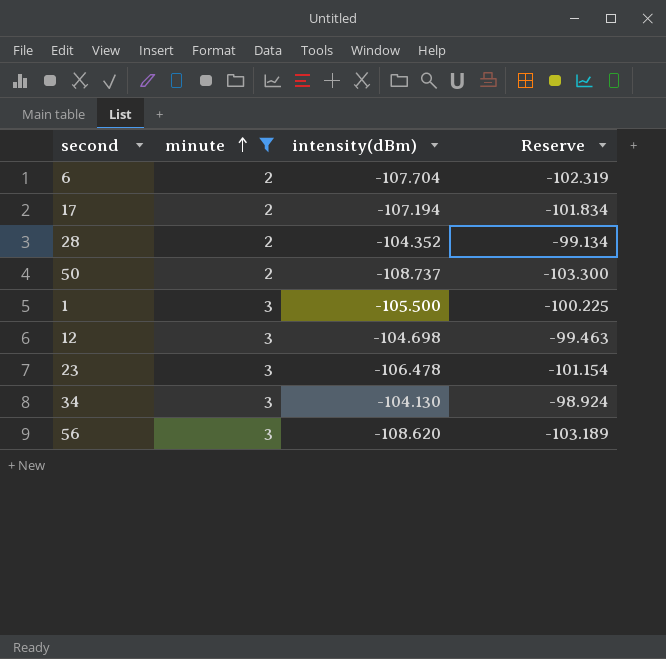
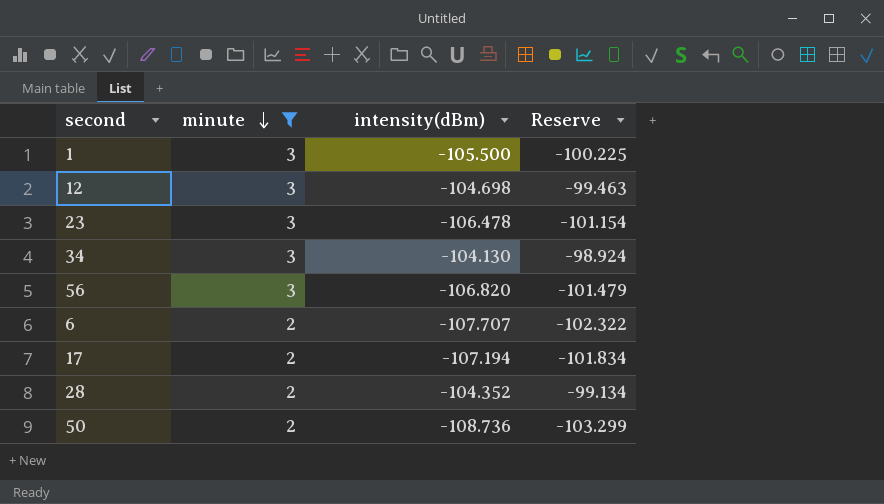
row order: minute ascending -> minute descending
56 | intensity(dBm): -108.620 -> -106.820
56 | Reserve: -103.189 -> -101.479
6 | intensity(dBm): -107.704 -> -107.707
6 | Reserve: -102.319 -> -102.322
50 | intensity(dBm): -108.737 -> -108.736
50 | Reserve: -103.300 -> -103.299

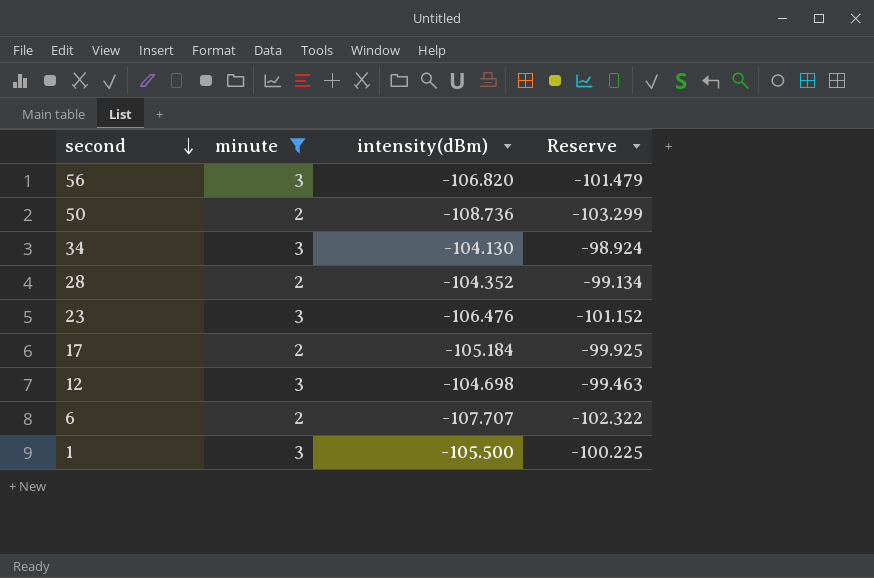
row order: minute descending -> second descending
23 | intensity(dBm): -106.478 -> -106.476
23 | Reserve: -101.154 -> -101.152
17 | intensity(dBm): -107.194 -> -105.184
17 | Reserve: -101.834 -> -99.925

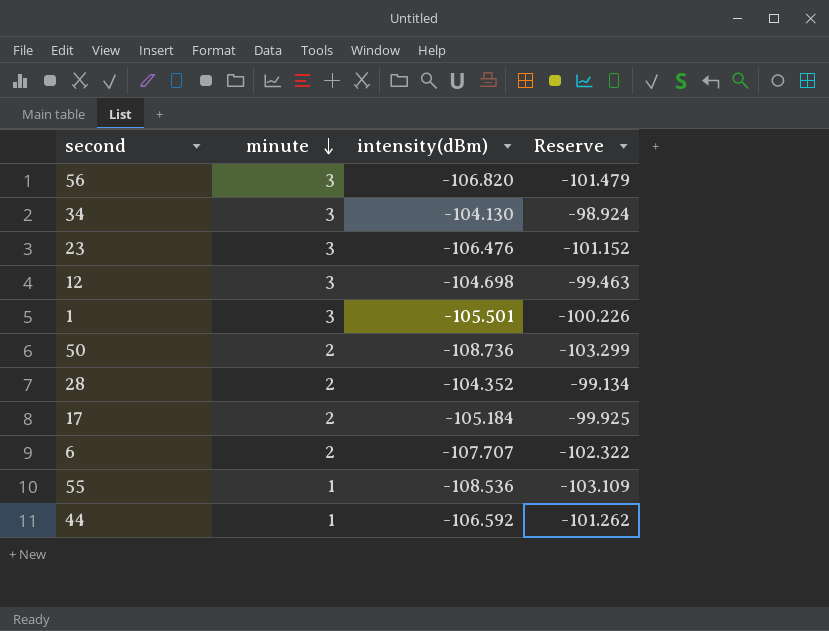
filter: minute != 1 -> none
row order: second descending -> minute descending
1 | intensity(dBm): -105.500 -> -105.501
1 | Reserve: -100.225 -> -100.226

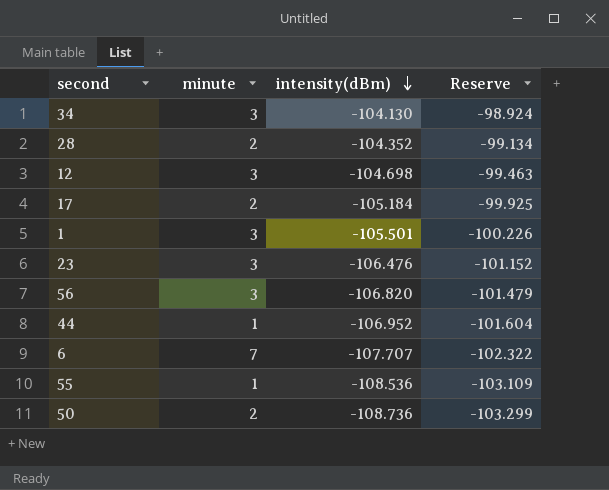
row order: minute descending -> intensity(dBm) descending
44 | intensity(dBm): -106.592 -> -106.952
44 | Reserve: -101.262 -> -101.604
6 | minute: 2 -> 7

